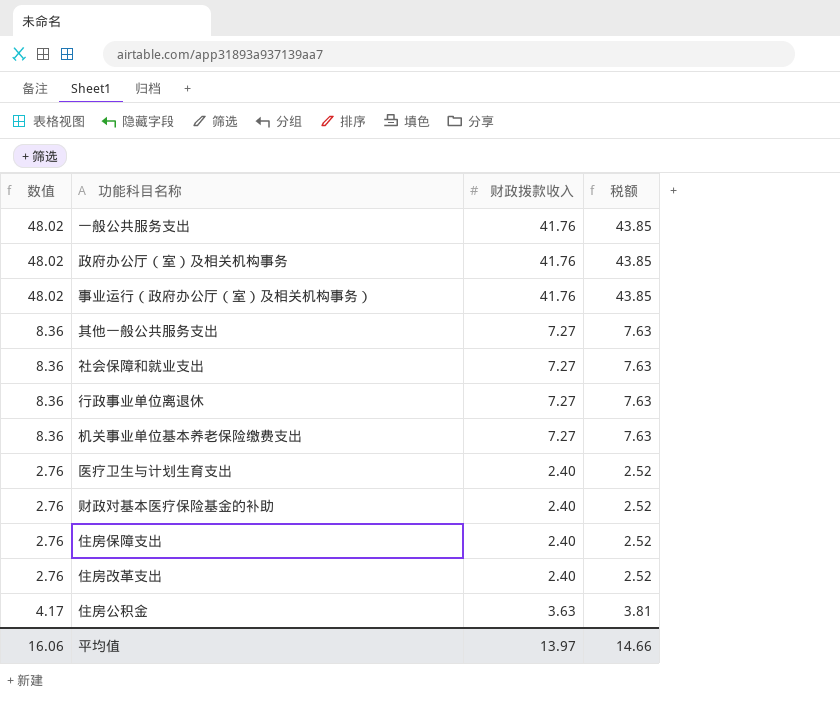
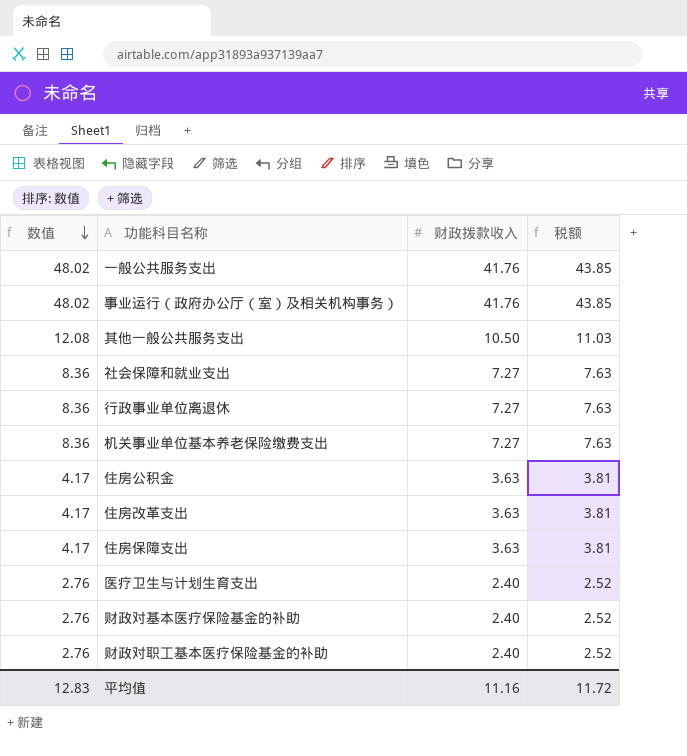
row order: none -> 数值 descending
row 政府办公厅（室）及相关机构事务: 48.02 | 41.76 | 43.85 -> none
其他一般公共服务支出 | 数值: 8.36 -> 12.08
其他一般公共服务支出 | 财政拨款收入: 7.27 -> 10.50
其他一般公共服务支出 | 税额: 7.63 -> 11.03
住房改革支出 | 数值: 2.76 -> 4.17
住房改革支出 | 财政拨款收入: 2.40 -> 3.63
住房改革支出 | 税额: 2.52 -> 3.81
住房保障支出 | 数值: 2.76 -> 4.17
住房保障支出 | 财政拨款收入: 2.40 -> 3.63
住房保障支出 | 税额: 2.52 -> 3.81
row 财政对职工基本医疗保险基金的补助: none -> 2.76 | 2.40 | 2.52
平均值 | 数值: 16.06 -> 12.83
平均值 | 财政拨款收入: 13.97 -> 11.16
平均值 | 税额: 14.66 -> 11.72

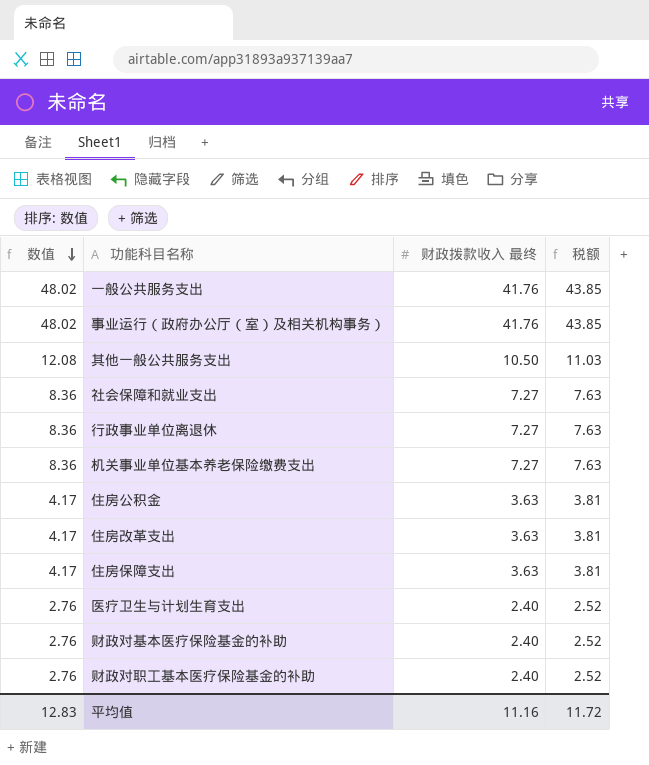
column name: 财政拨款收入 -> 财政拨款收入 最终

